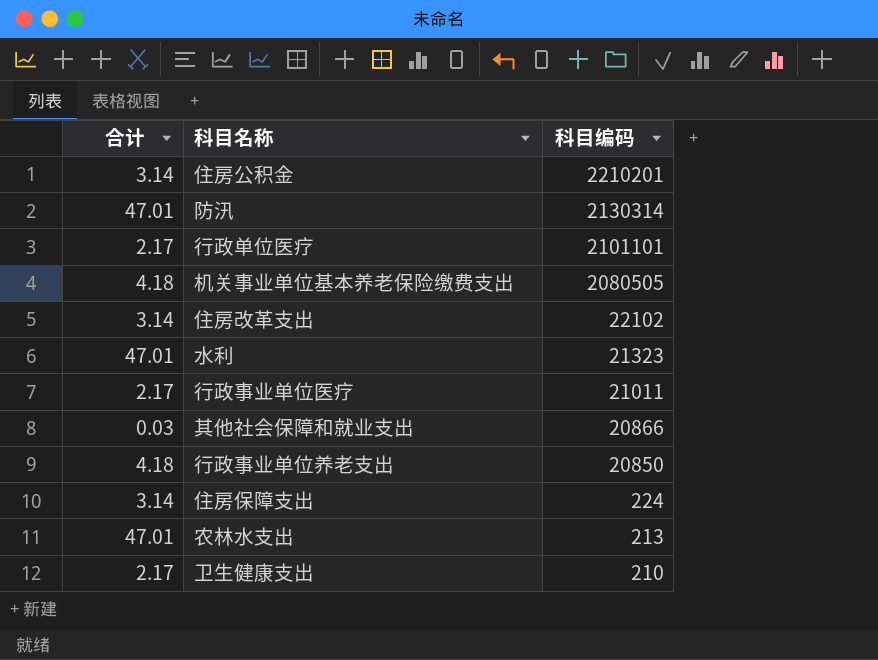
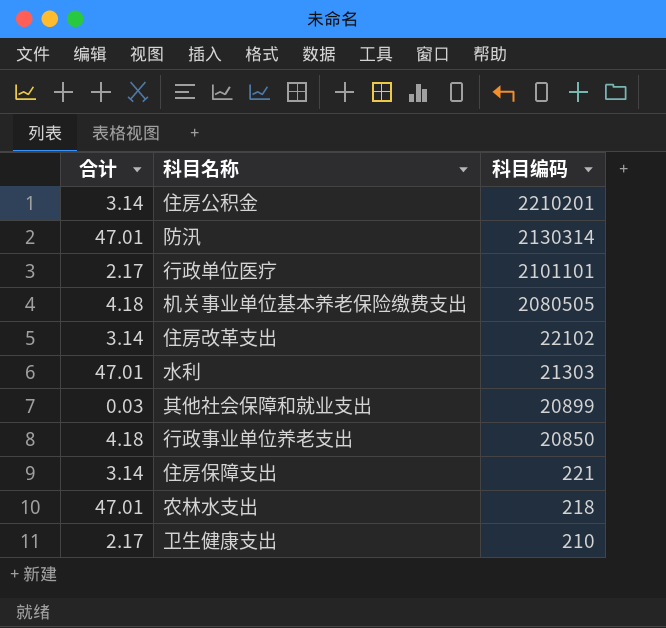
row 行政事业单位医疗: 2.17 | 21011 -> none
水利 | 科目编码: 21323 -> 21303
其他社会保障和就业支出 | 科目编码: 20866 -> 20899
住房保障支出 | 科目编码: 224 -> 221
农林水支出 | 科目编码: 213 -> 218

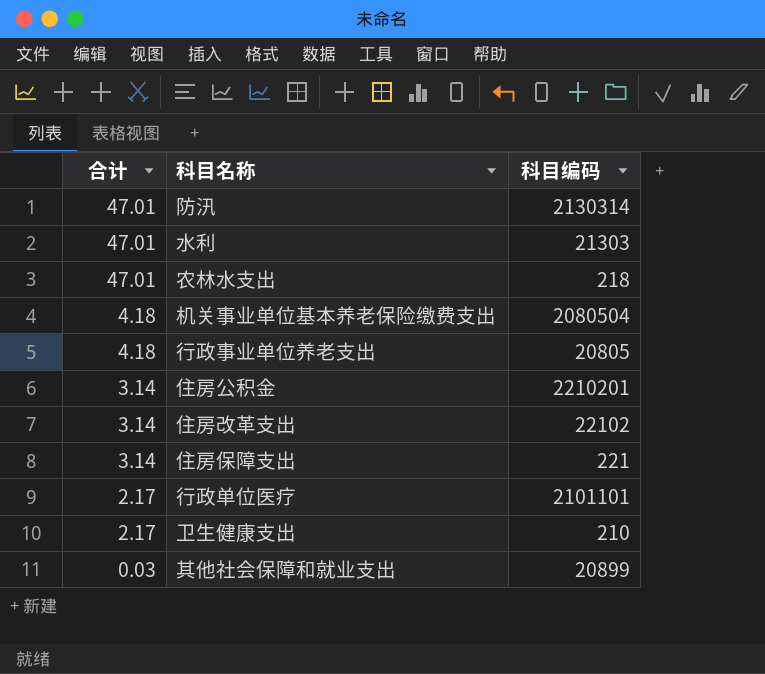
row order: 科目编码 descending -> 合计 descending
机关事业单位基本养老保险缴费支出 | 科目编码: 2080505 -> 2080504
行政事业单位养老支出 | 科目编码: 20850 -> 20805

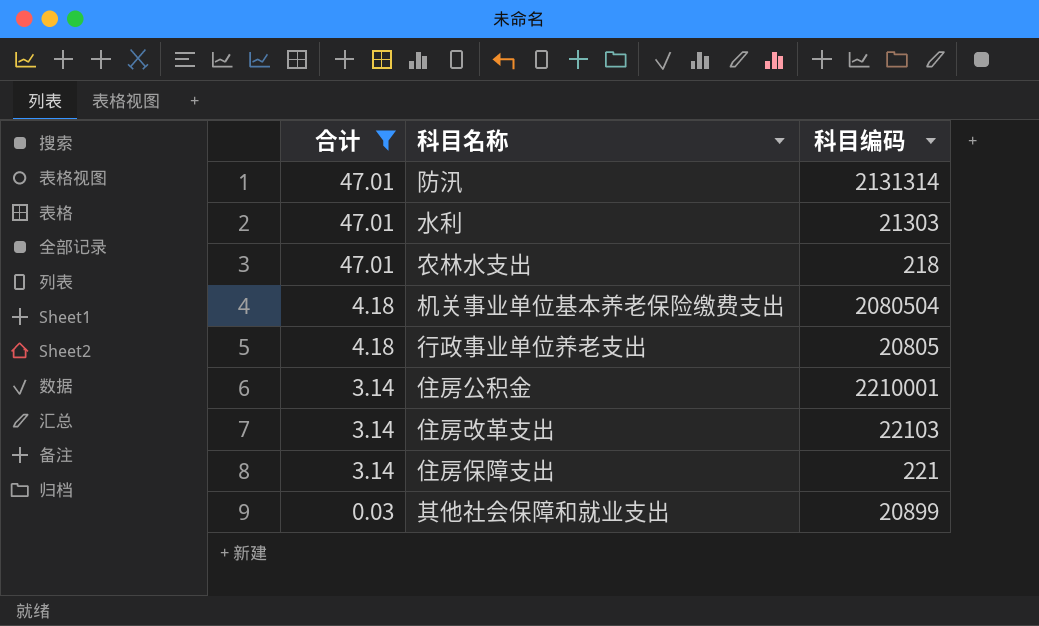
filter: none -> 合计 != 2.17
防汛 | 科目编码: 2130314 -> 2131314
住房公积金 | 科目编码: 2210201 -> 2210001
住房改革支出 | 科目编码: 22102 -> 22103

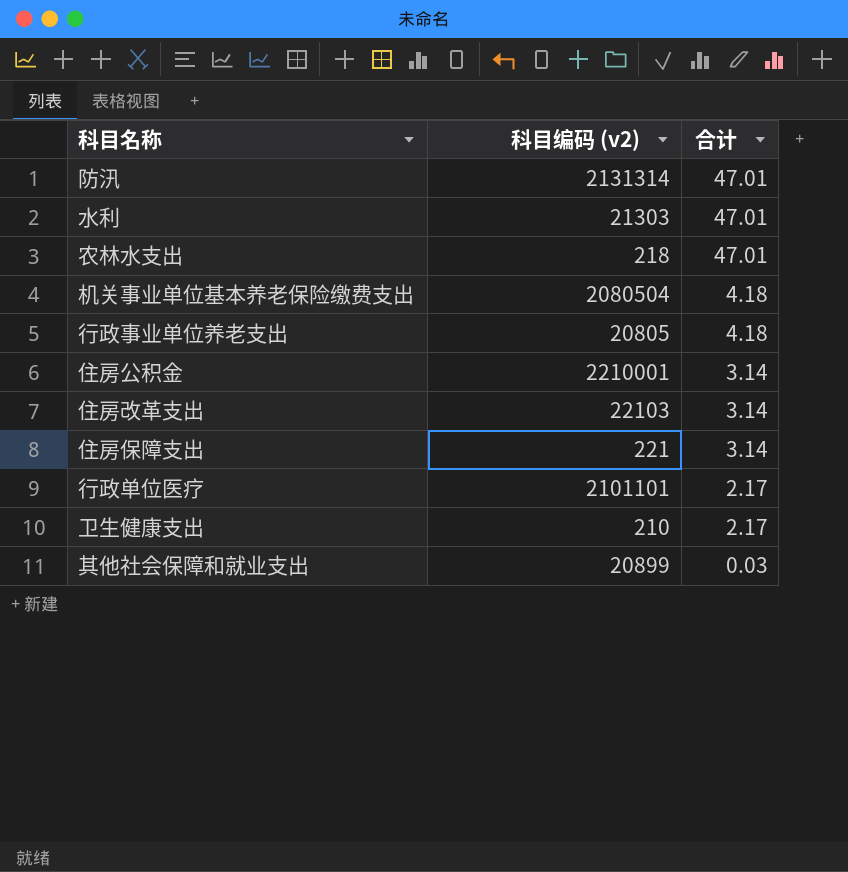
filter: 合计 != 2.17 -> none
column name: 科目编码 -> 科目编码 (v2)
column 合计 | position: 1 -> 3

